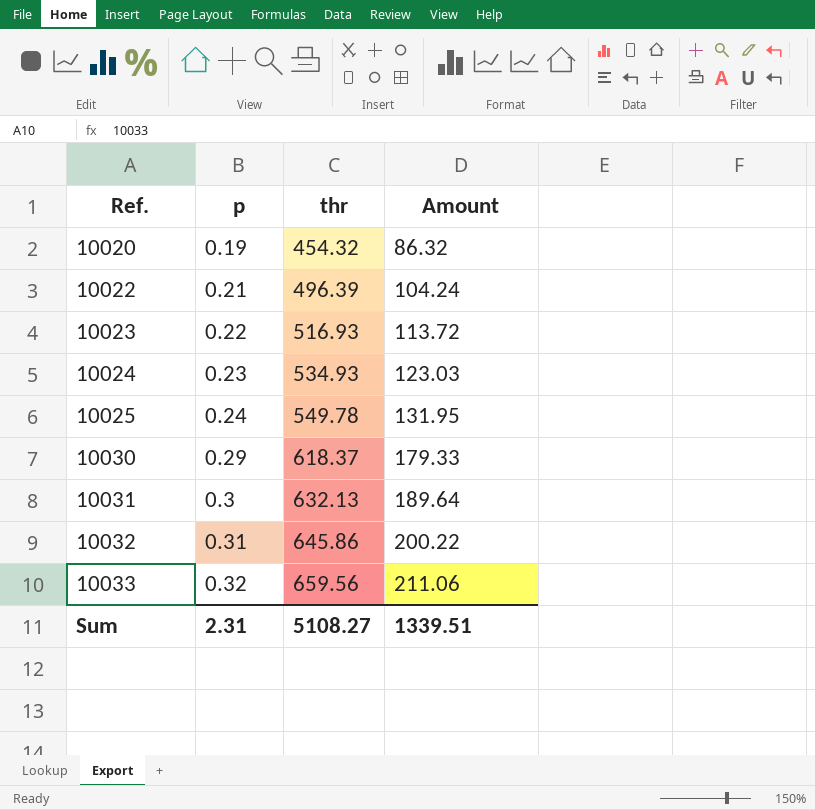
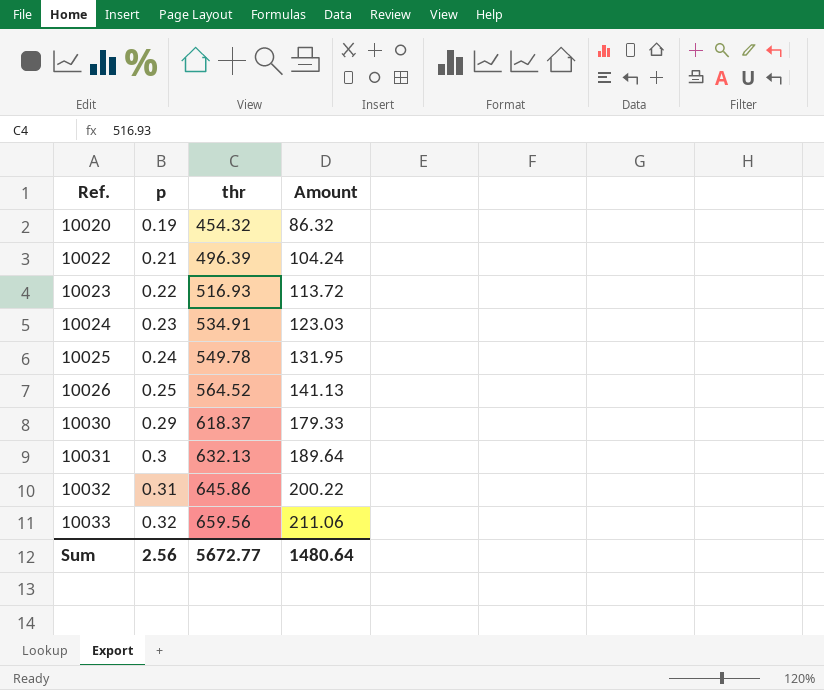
10024 | thr: 534.93 -> 534.91
row 10026: none -> 0.25 | 564.52 | 141.13
Sum | p: 2.31 -> 2.56
Sum | thr: 5108.27 -> 5672.77
Sum | Amount: 1339.51 -> 1480.64

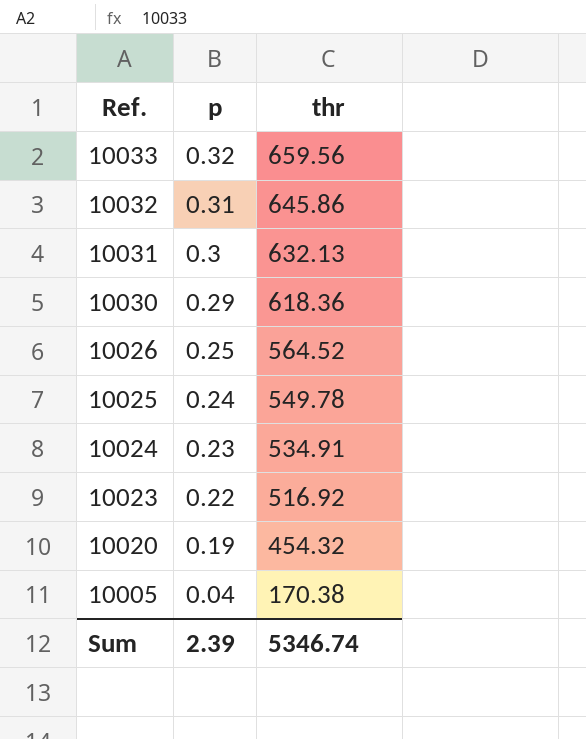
row order: Ref. ascending -> Ref. descending
column Amount | formula: [p] * [thr] -> none
row 10022: 0.21 | 496.39 | 104.24 -> none
10030 | thr: 618.37 -> 618.36
10023 | thr: 516.93 -> 516.92
row 10005: none -> 0.04 | 170.38
Sum | p: 2.56 -> 2.39
Sum | thr: 5672.77 -> 5346.74

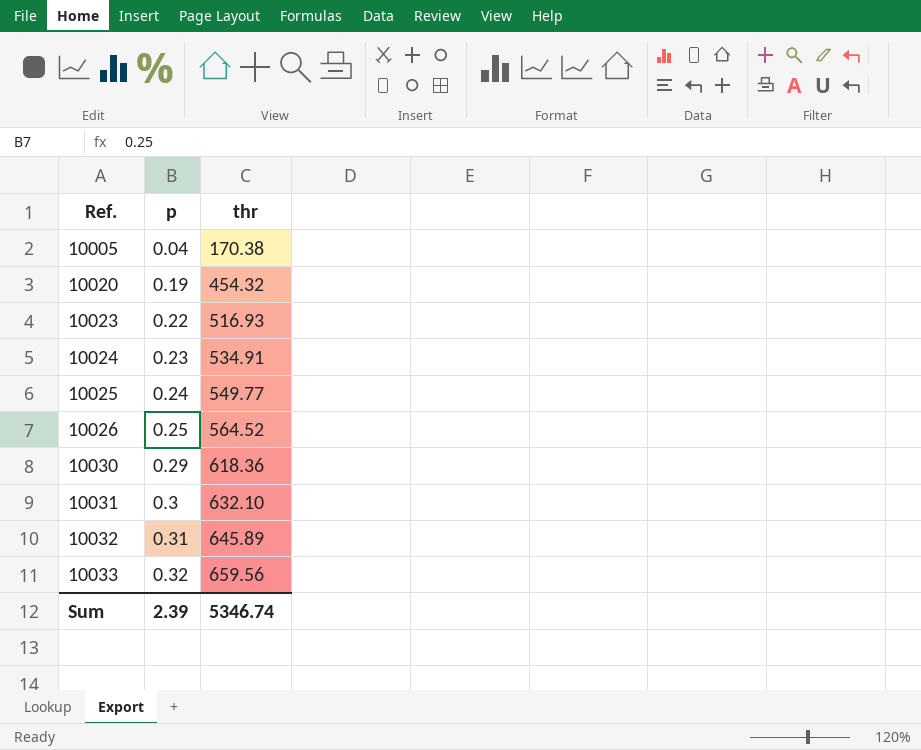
row order: Ref. descending -> Ref. ascending
10023 | thr: 516.92 -> 516.93
10025 | thr: 549.78 -> 549.77
10031 | thr: 632.13 -> 632.10
10032 | thr: 645.86 -> 645.89

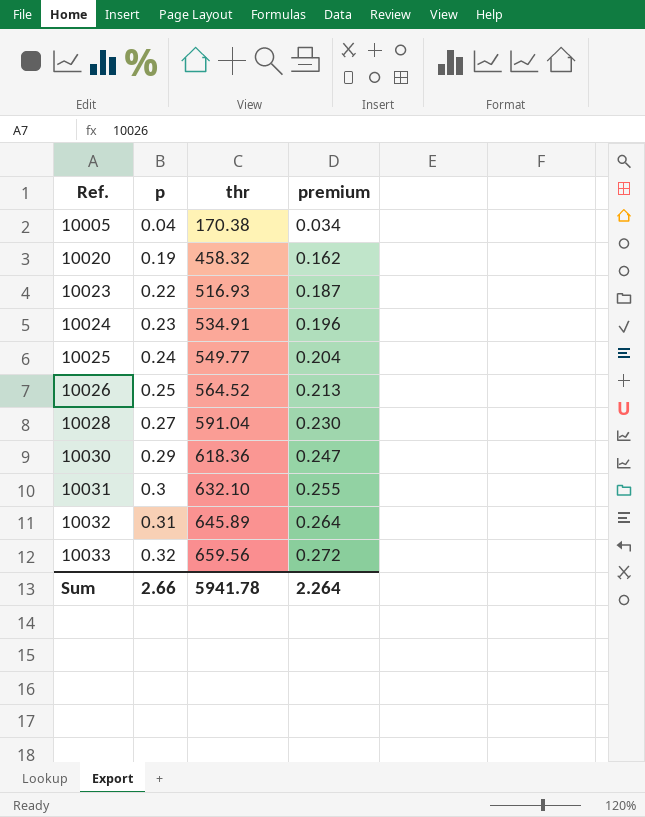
column premium | formula: none -> [p] * 0.85
10020 | thr: 454.32 -> 458.32
row 10028: none -> 0.27 | 591.04 | 0.230
Sum | p: 2.39 -> 2.66
Sum | thr: 5346.74 -> 5941.78

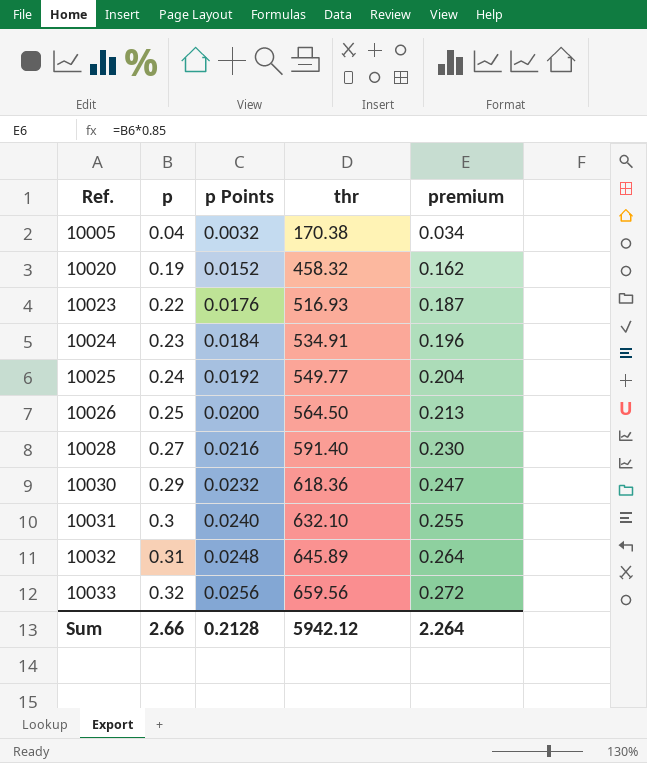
column p Points | formula: none -> [p] * 0.08
10026 | thr: 564.52 -> 564.50
10028 | thr: 591.04 -> 591.40
Sum | thr: 5941.78 -> 5942.12

